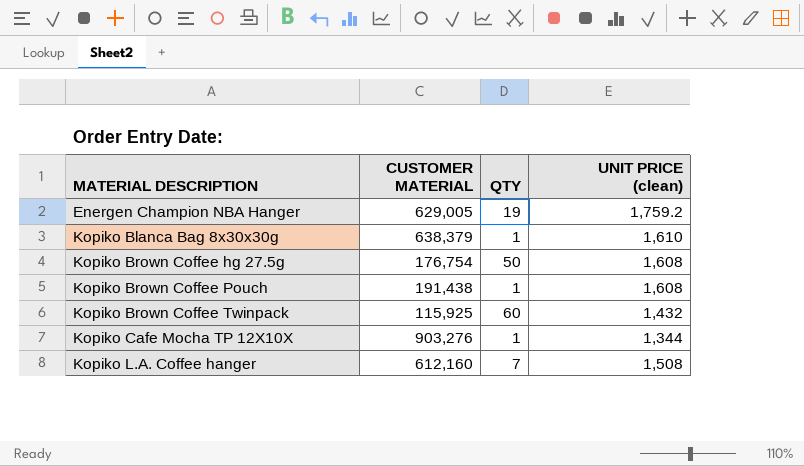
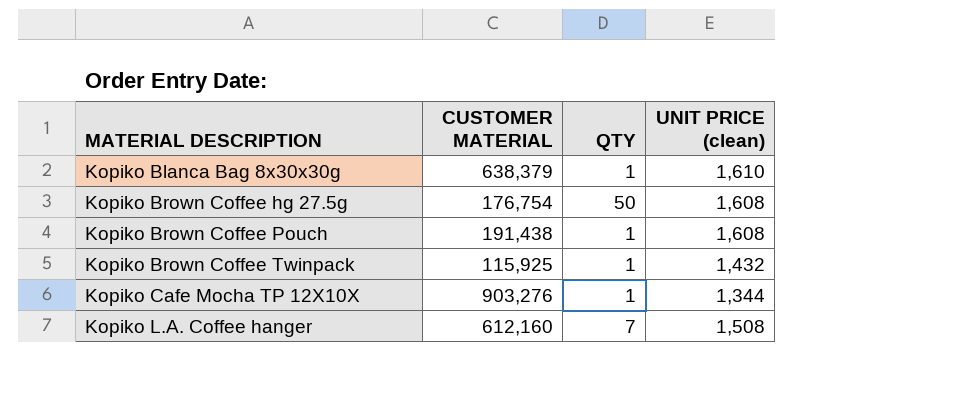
row Energen Champion NBA Hanger: 629,005 | 19 | 1,759.2 -> none
Kopiko Brown Coffee Twinpack | QTY: 60 -> 1

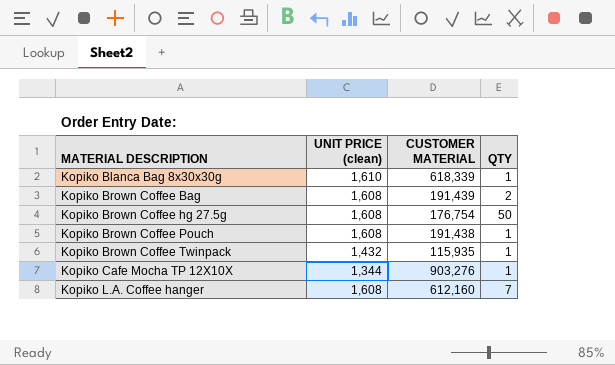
column UNIT PRICE (clean) | position: 4 -> 2
Kopiko Blanca Bag 8x30x30g | CUSTOMER MATERIAL: 638,379 -> 618,339
row Kopiko Brown Coffee Bag: none -> 1,608 | 191,439 | 2
Kopiko Brown Coffee Twinpack | CUSTOMER MATERIAL: 115,925 -> 115,935
Kopiko L.A. Coffee hanger | UNIT PRICE (clean): 1,508 -> 1,608

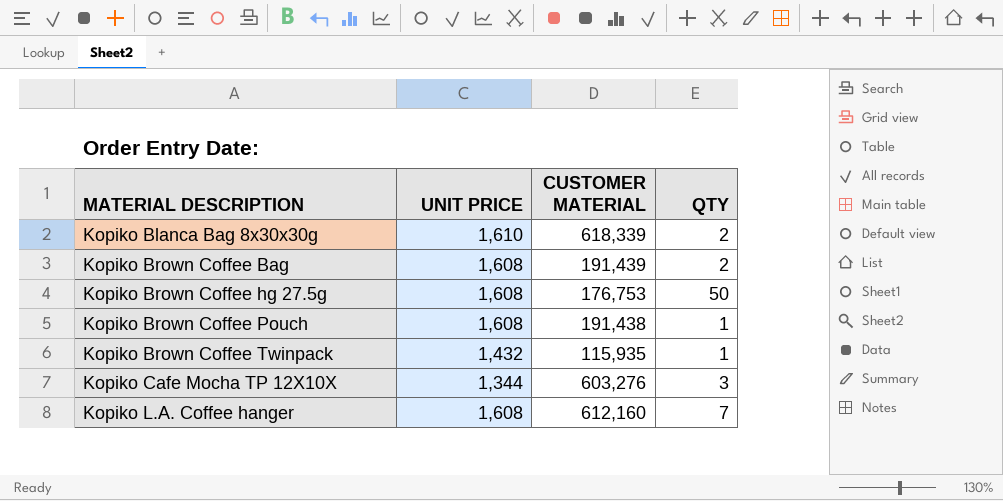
column name: UNIT PRICE (clean) -> UNIT PRICE
Kopiko Blanca Bag 8x30x30g | QTY: 1 -> 2
Kopiko Brown Coffee hg 27.5g | CUSTOMER MATERIAL: 176,754 -> 176,753
Kopiko Cafe Mocha TP 12X10X | CUSTOMER MATERIAL: 903,276 -> 603,276
Kopiko Cafe Mocha TP 12X10X | QTY: 1 -> 3

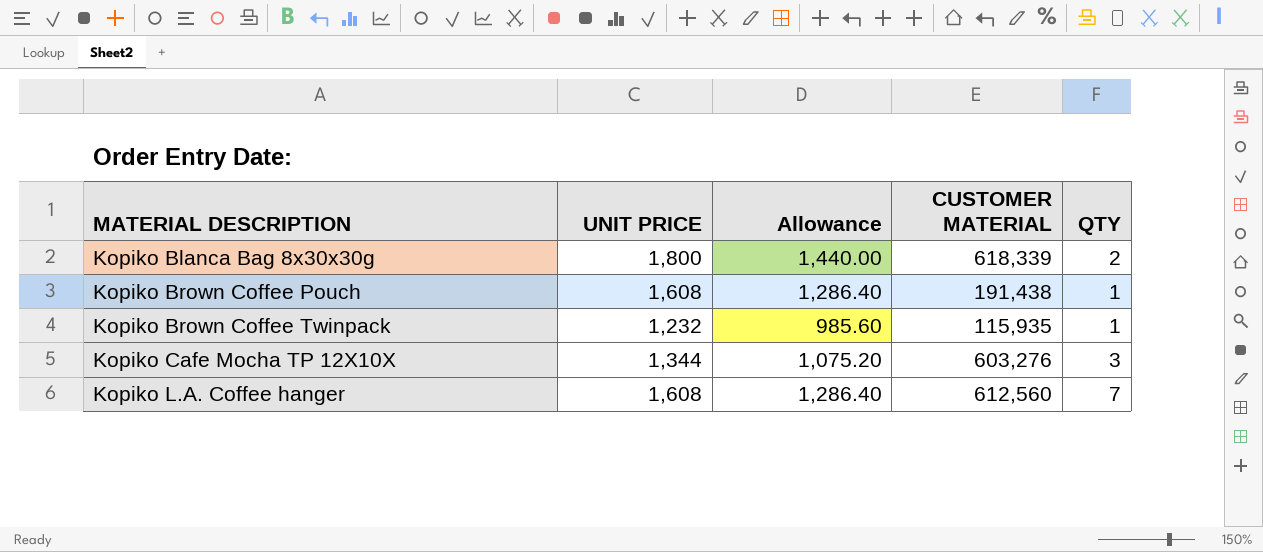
column Allowance | formula: none -> [UNIT PRICE] * 0.8
row Kopiko Brown Coffee Bag: 1,608 | 191,439 | 2 -> none
row Kopiko Brown Coffee hg 27.5g: 1,608 | 176,753 | 50 -> none
Kopiko Blanca Bag 8x30x30g | UNIT PRICE: 1,610 -> 1,800
Kopiko Brown Coffee Twinpack | UNIT PRICE: 1,432 -> 1,232
Kopiko L.A. Coffee hanger | CUSTOMER MATERIAL: 612,160 -> 612,560

